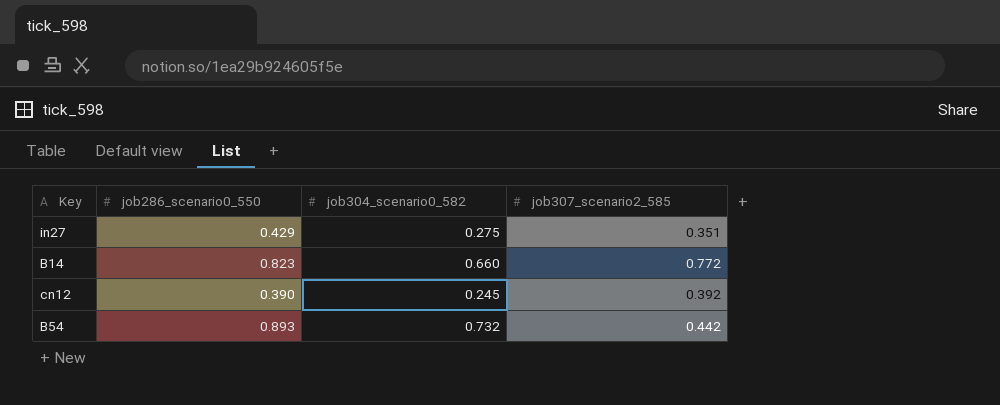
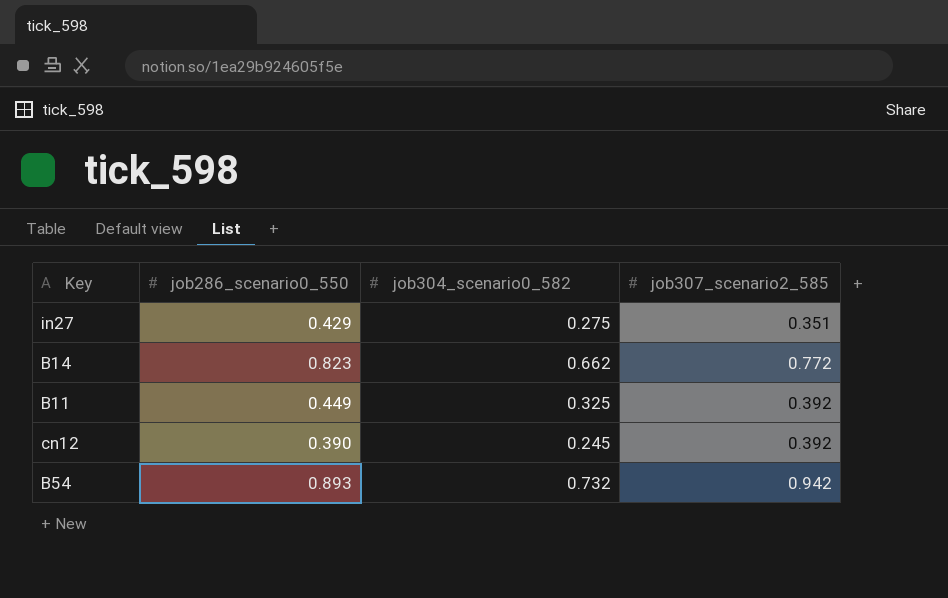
B14 | job304_scenario0_582: 0.660 -> 0.662
row B11: none -> 0.449 | 0.325 | 0.392
B54 | job307_scenario2_585: 0.442 -> 0.942

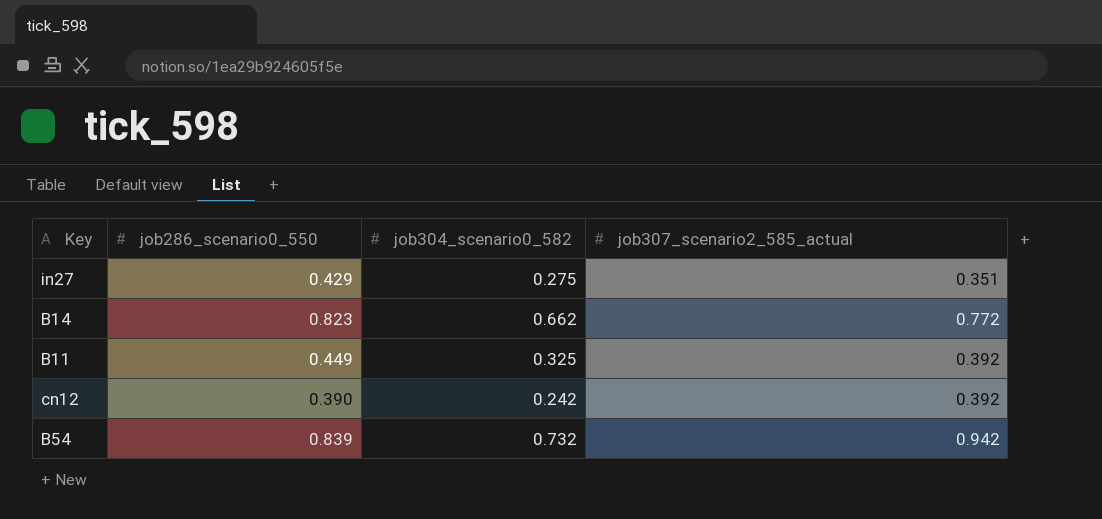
column name: job307_scenario2_585 -> job307_scenario2_585_actual
cn12 | job304_scenario0_582: 0.245 -> 0.242
B54 | job286_scenario0_550: 0.893 -> 0.839

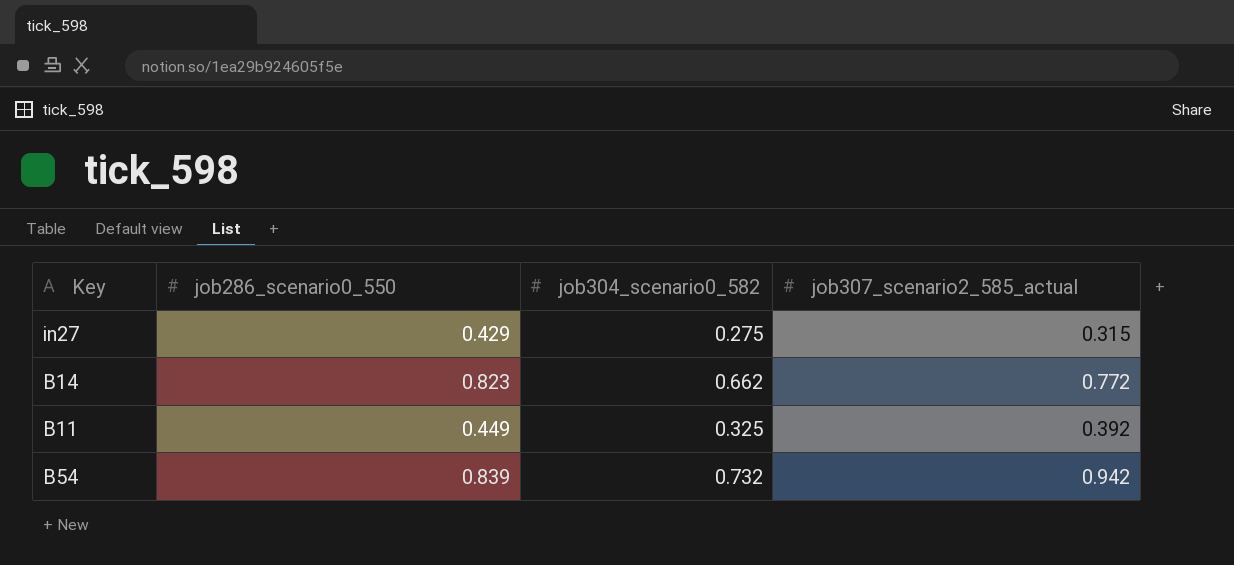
row cn12: 0.390 | 0.242 | 0.392 -> none
in27 | job307_scenario2_585_actual: 0.351 -> 0.315

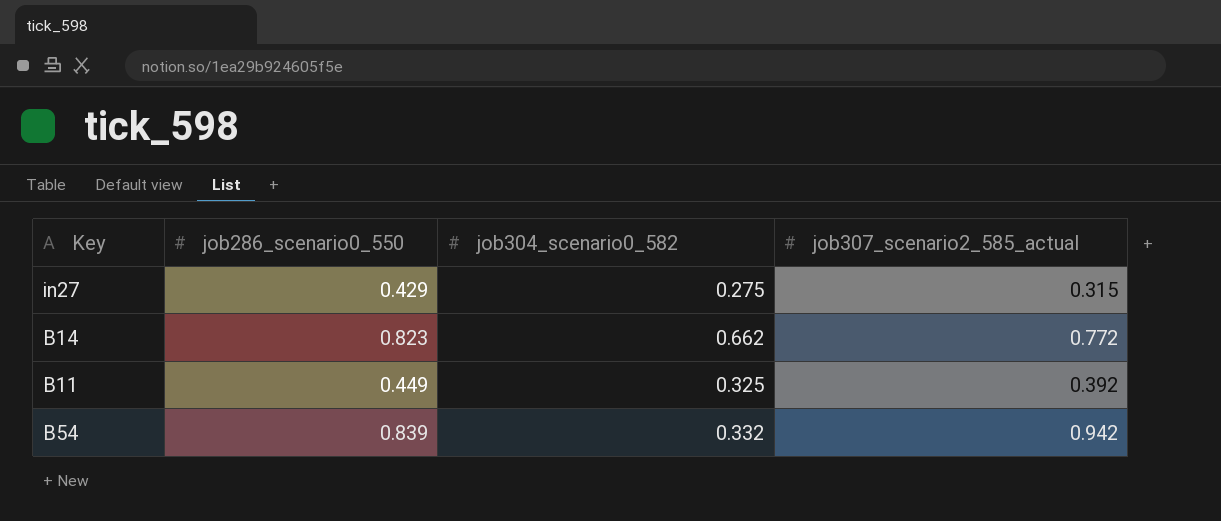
B54 | job304_scenario0_582: 0.732 -> 0.332

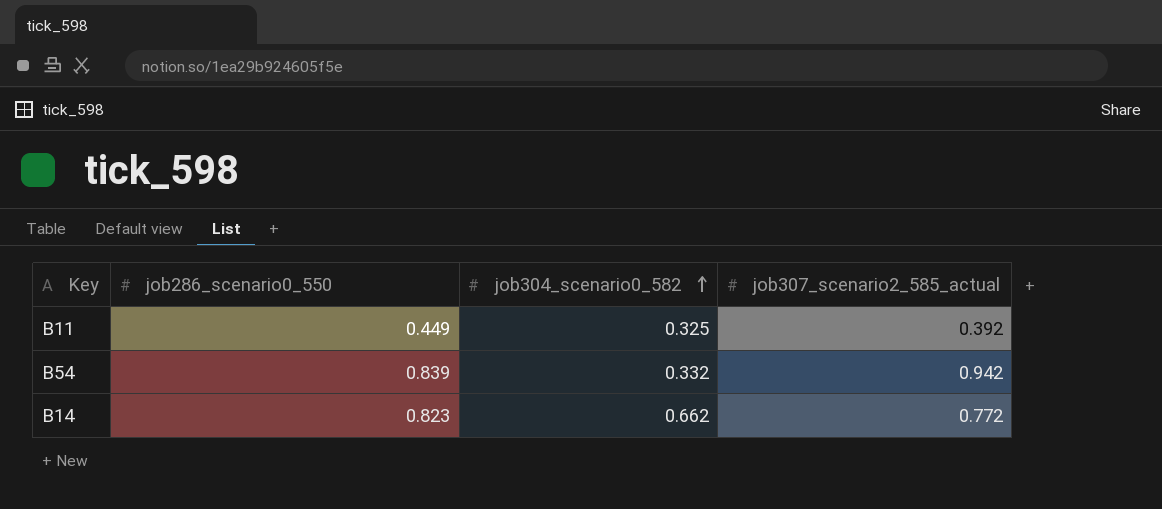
row order: none -> job304_scenario0_582 ascending
row in27: 0.429 | 0.275 | 0.315 -> none

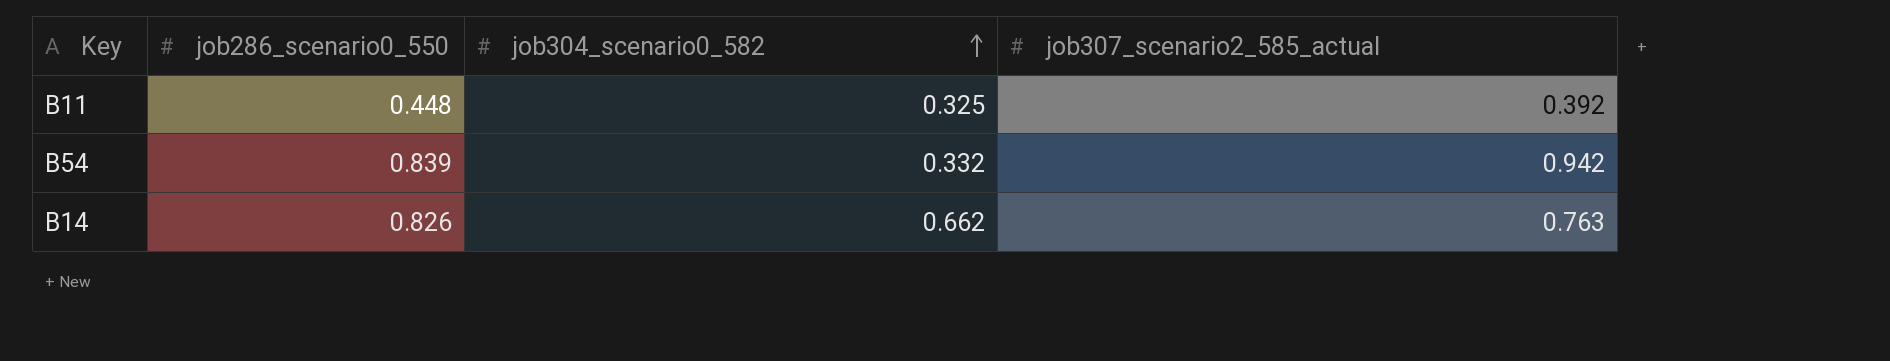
B11 | job286_scenario0_550: 0.449 -> 0.448
B14 | job286_scenario0_550: 0.823 -> 0.826
B14 | job307_scenario2_585_actual: 0.772 -> 0.763

